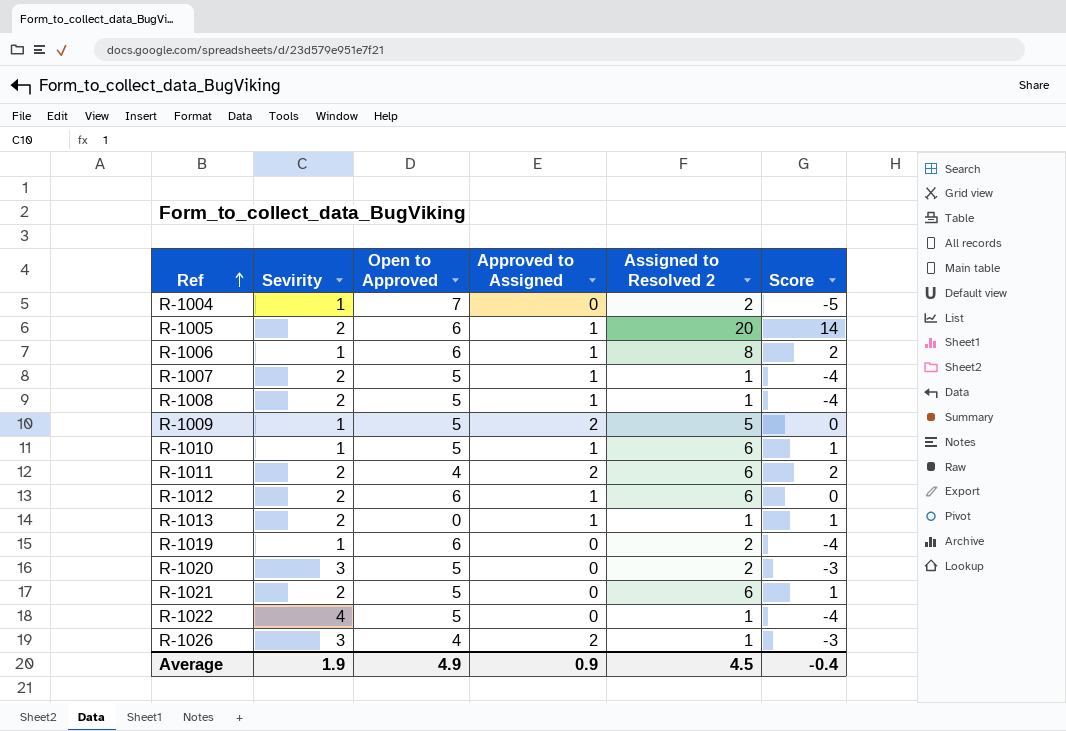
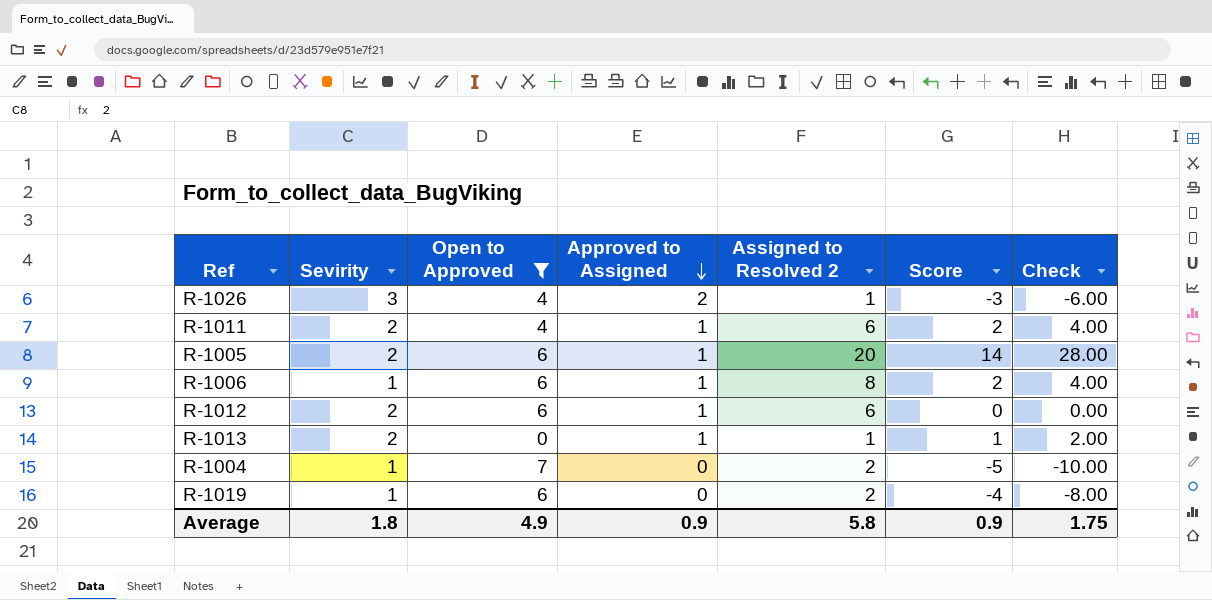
filter: none -> Open to Approved != 5
row order: Ref ascending -> Approved to Assigned descending
column Check | formula: none -> [Score] * 2
R-1011 | Approved to Assigned: 2 -> 1
Average | Sevirity: 1.9 -> 1.8
Average | Assigned to Resolved 2: 4.5 -> 5.8
Average | Score: -0.4 -> 0.9

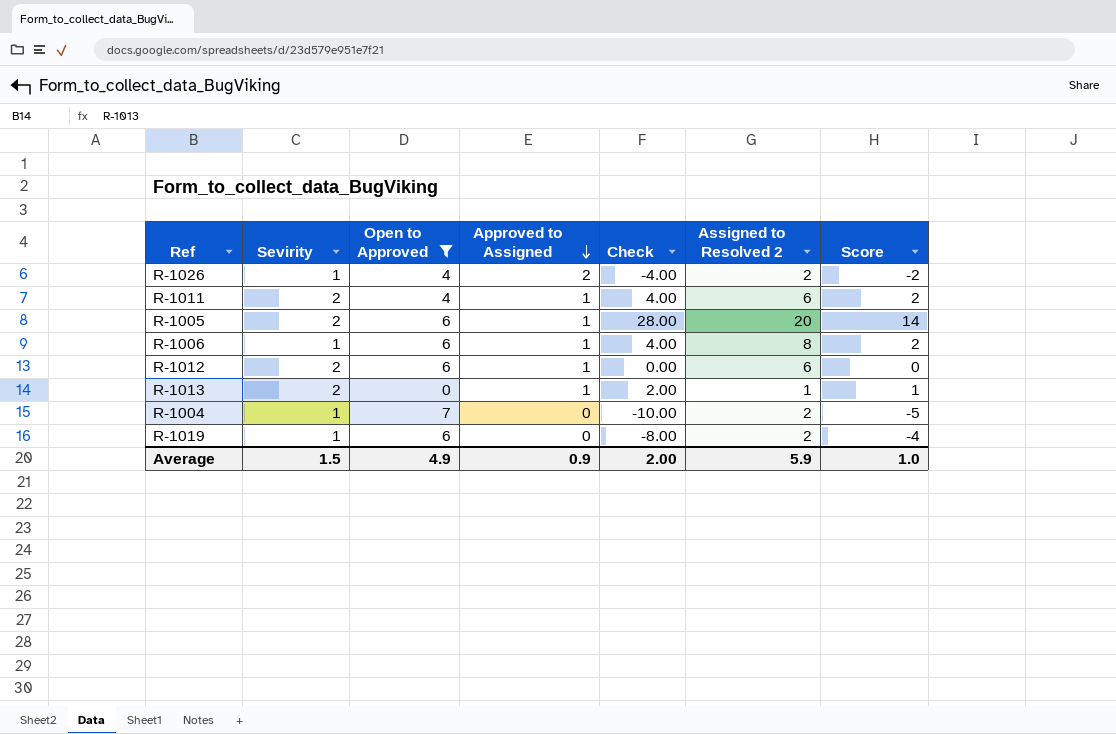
column Check | position: 7 -> 5
R-1026 | Sevirity: 3 -> 1
R-1026 | Check: -6.00 -> -4.00
R-1026 | Assigned to Resolved 2: 1 -> 2
R-1026 | Score: -3 -> -2
Average | Sevirity: 1.8 -> 1.5
Average | Check: 1.75 -> 2.00
Average | Assigned to Resolved 2: 5.8 -> 5.9
Average | Score: 0.9 -> 1.0

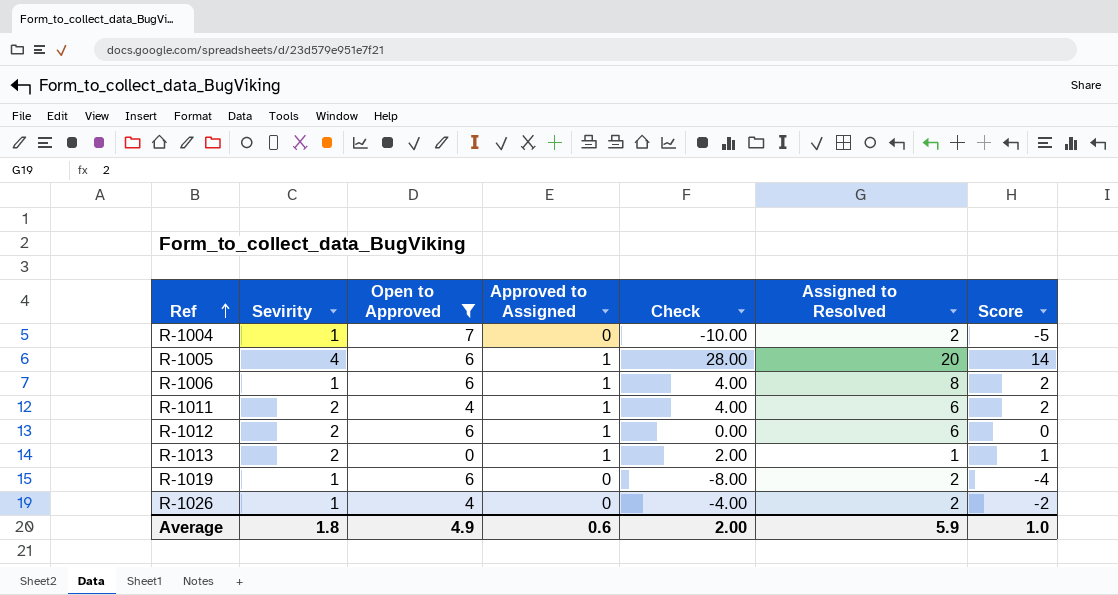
row order: Approved to Assigned descending -> Ref ascending
column name: Assigned to Resolved 2 -> Assigned to Resolved
R-1005 | Sevirity: 2 -> 4
R-1026 | Approved to Assigned: 2 -> 0
Average | Sevirity: 1.5 -> 1.8
Average | Approved to Assigned: 0.9 -> 0.6

